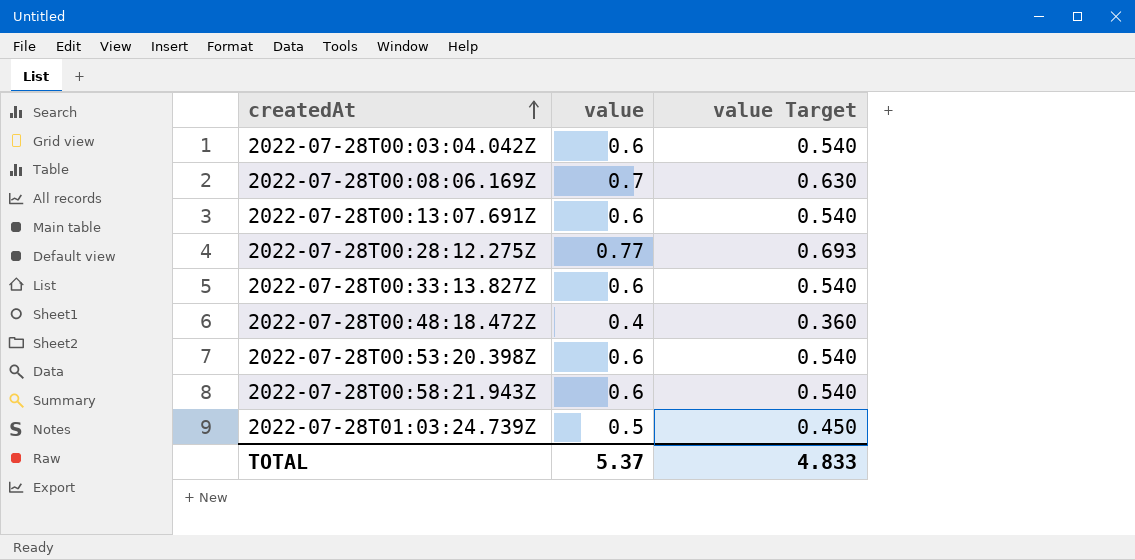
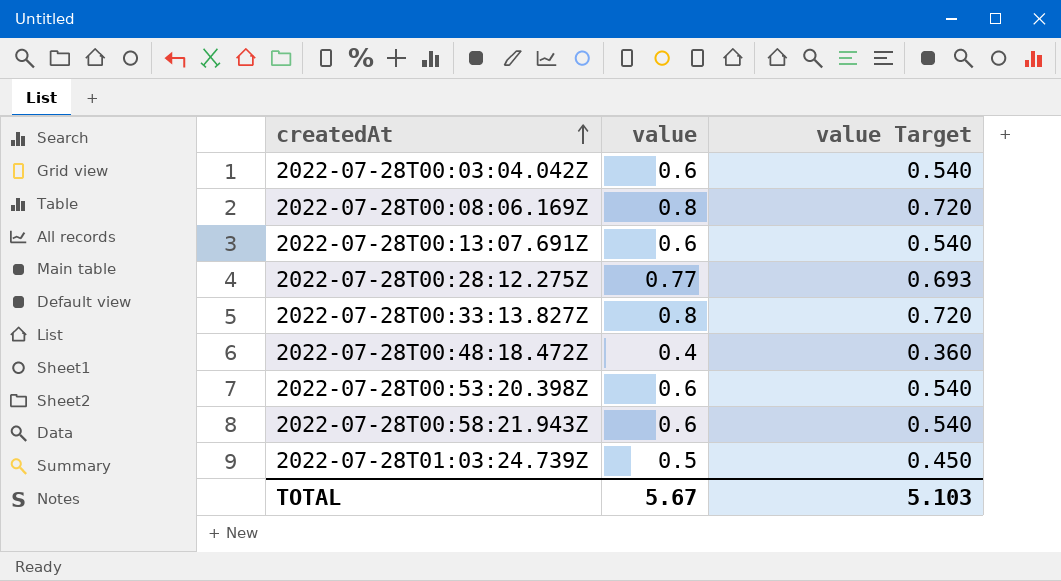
2022-07-28T00:08:06.169Z | value: 0.7 -> 0.8
2022-07-28T00:08:06.169Z | value Target: 0.630 -> 0.720
2022-07-28T00:33:13.827Z | value: 0.6 -> 0.8
2022-07-28T00:33:13.827Z | value Target: 0.540 -> 0.720
TOTAL | value: 5.37 -> 5.67
TOTAL | value Target: 4.833 -> 5.103

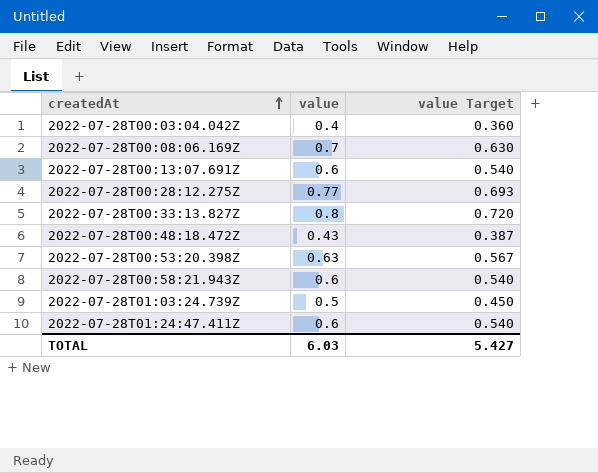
2022-07-28T00:03:04.042Z | value: 0.6 -> 0.4
2022-07-28T00:03:04.042Z | value Target: 0.540 -> 0.360
2022-07-28T00:08:06.169Z | value: 0.8 -> 0.7
2022-07-28T00:08:06.169Z | value Target: 0.720 -> 0.630
2022-07-28T00:48:18.472Z | value: 0.4 -> 0.43
2022-07-28T00:48:18.472Z | value Target: 0.360 -> 0.387
2022-07-28T00:53:20.398Z | value: 0.6 -> 0.63
2022-07-28T00:53:20.398Z | value Target: 0.540 -> 0.567
row 2022-07-28T01:24:47.411Z: none -> 0.6 | 0.540
TOTAL | value: 5.67 -> 6.03
TOTAL | value Target: 5.103 -> 5.427

